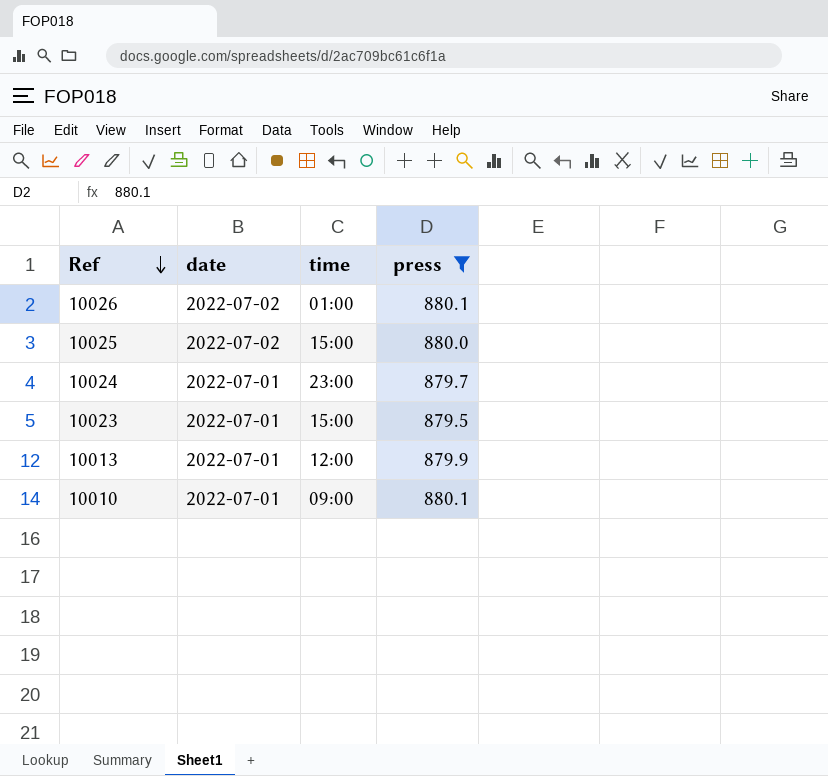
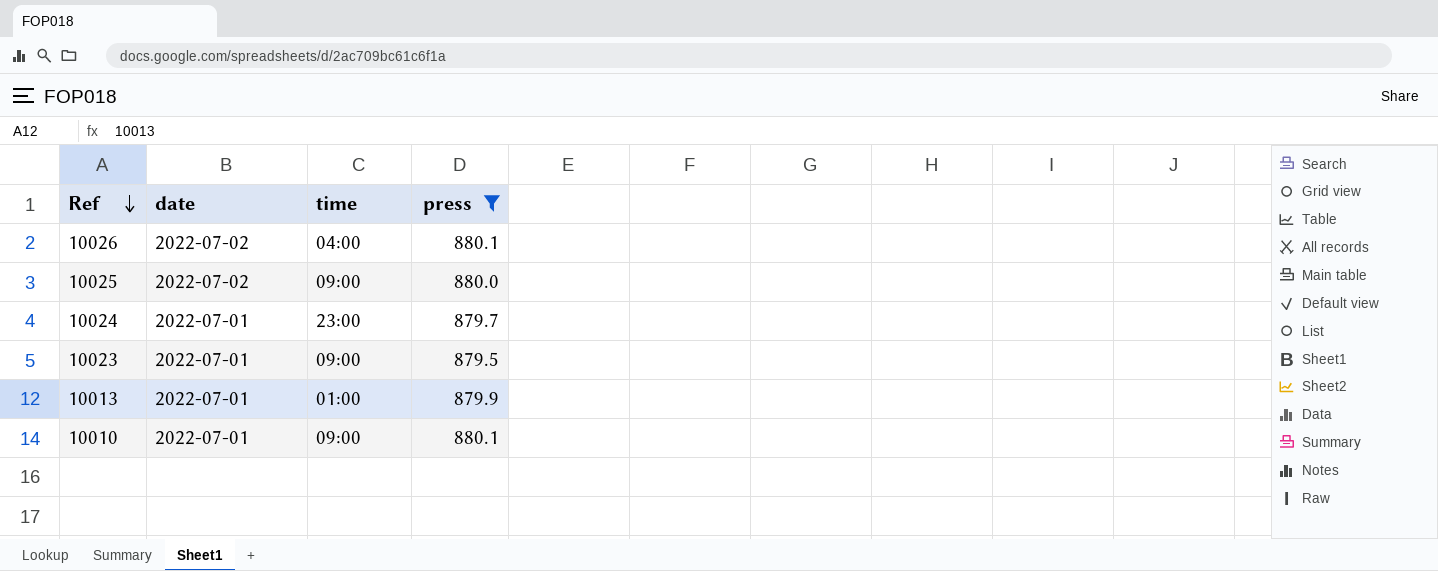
10026 | time: 01:00 -> 04:00
10025 | time: 15:00 -> 09:00
10023 | time: 15:00 -> 09:00
10013 | time: 12:00 -> 01:00

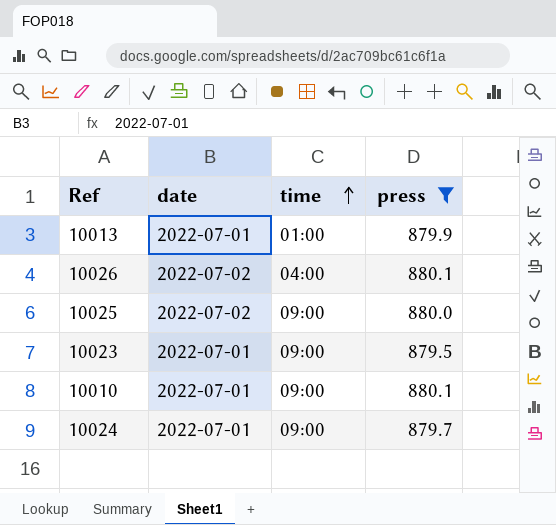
row order: Ref descending -> time ascending
10024 | time: 23:00 -> 09:00

